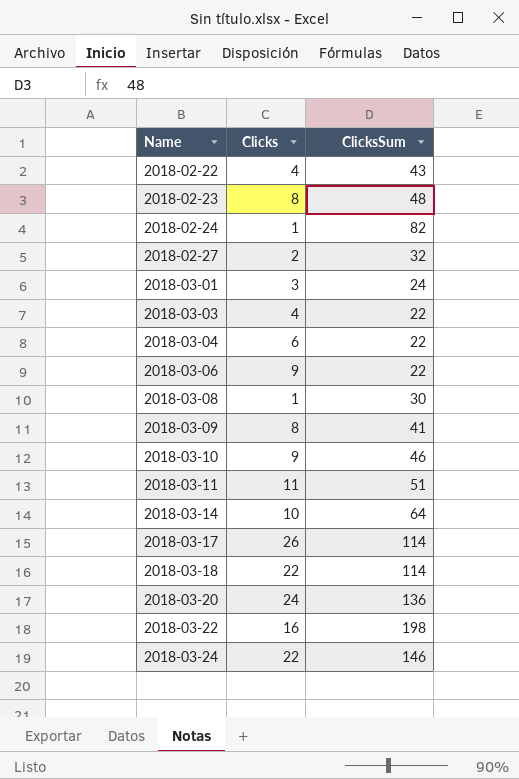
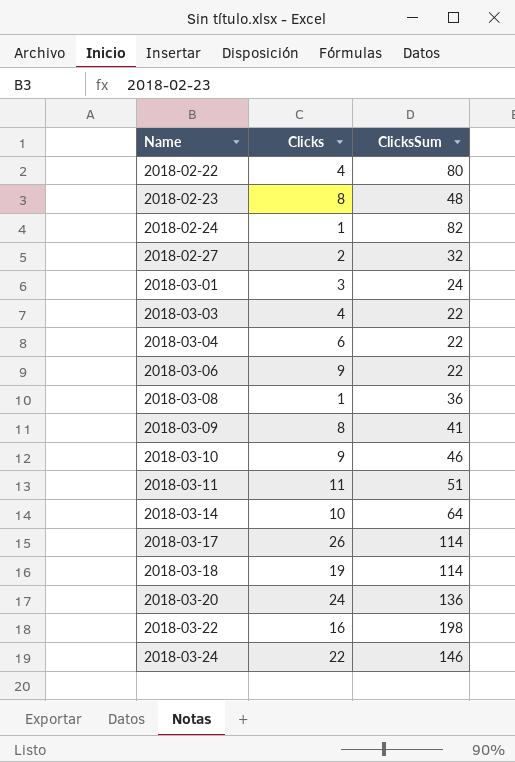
2018-02-22 | ClicksSum: 43 -> 80
2018-03-08 | ClicksSum: 30 -> 36
2018-03-18 | Clicks: 22 -> 19

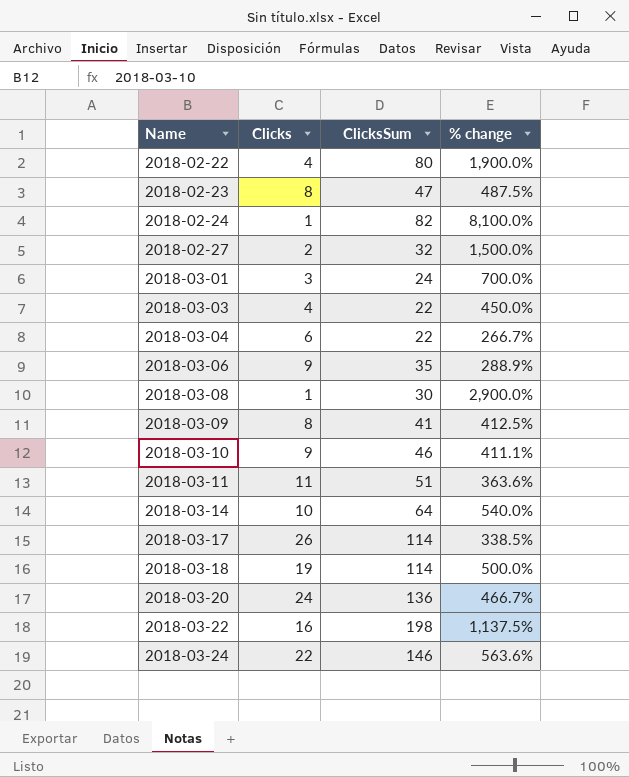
column % change | formula: none -> ([ClicksSum] - [Clicks]) / [Clicks]
2018-02-23 | ClicksSum: 48 -> 47
2018-03-06 | ClicksSum: 22 -> 35
2018-03-08 | ClicksSum: 36 -> 30

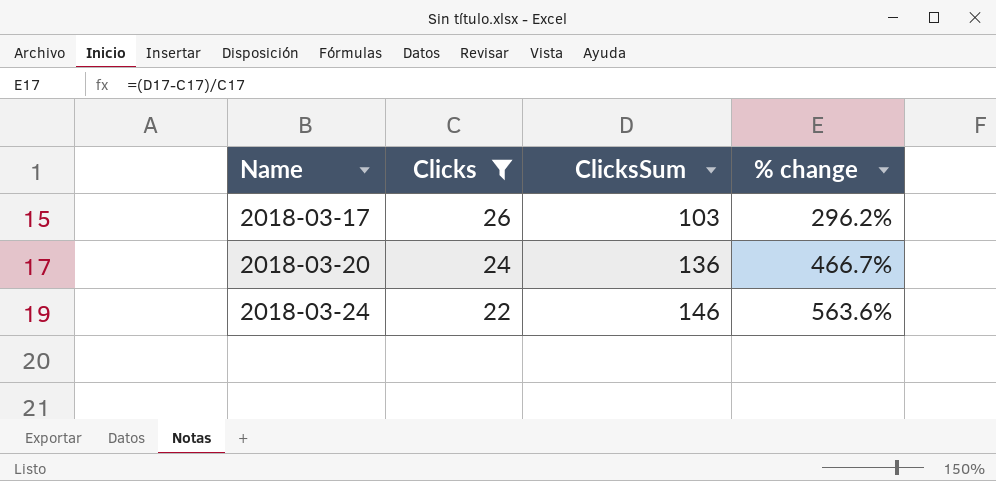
filter: none -> Clicks >= 22
2018-03-17 | ClicksSum: 114 -> 103
2018-03-17 | % change: 338.5% -> 296.2%

